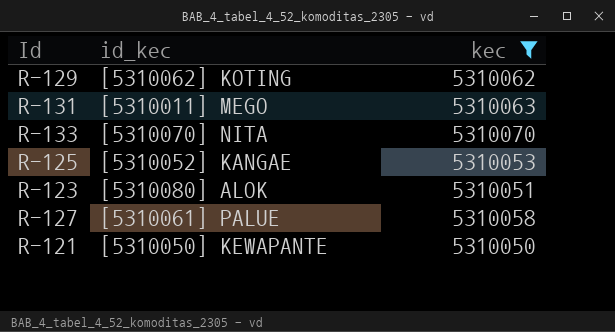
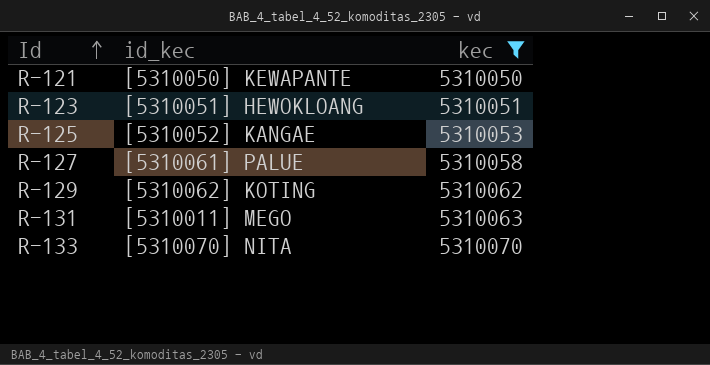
row order: none -> Id ascending
R-123 | id_kec: [5310080] ALOK -> [5310051] HEWOKLOANG

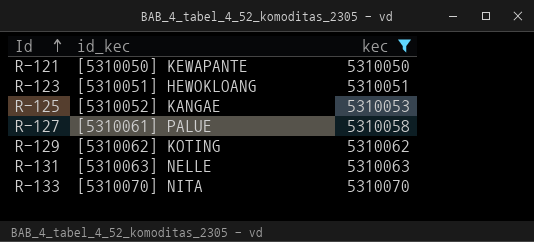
R-131 | id_kec: [5310011] MEGO -> [5310063] NELLE

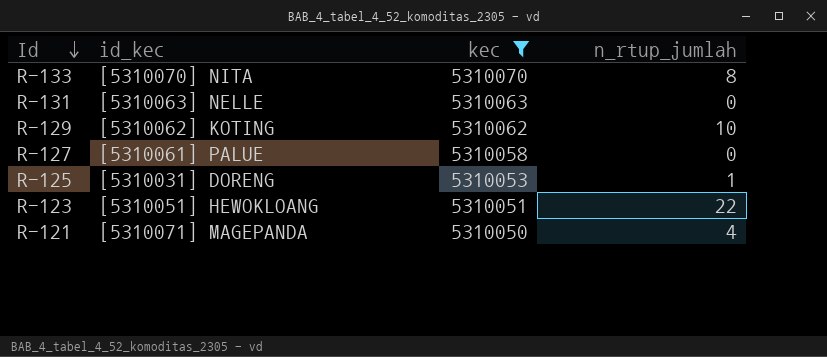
row order: Id ascending -> Id descending
column n_rtup_jumlah | position: none -> 4
R-125 | id_kec: [5310052] KANGAE -> [5310031] DORENG
R-121 | id_kec: [5310050] KEWAPANTE -> [5310071] MAGEPANDA

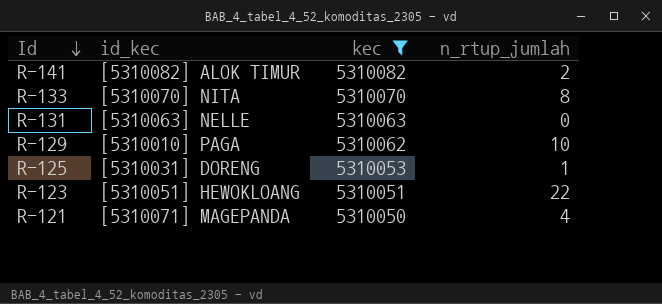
row R-127: [5310061] PALUE | 5310058 | 0 -> none
row R-141: none -> [5310082] ALOK TIMUR | 5310082 | 2
R-129 | id_kec: [5310062] KOTING -> [5310010] PAGA

